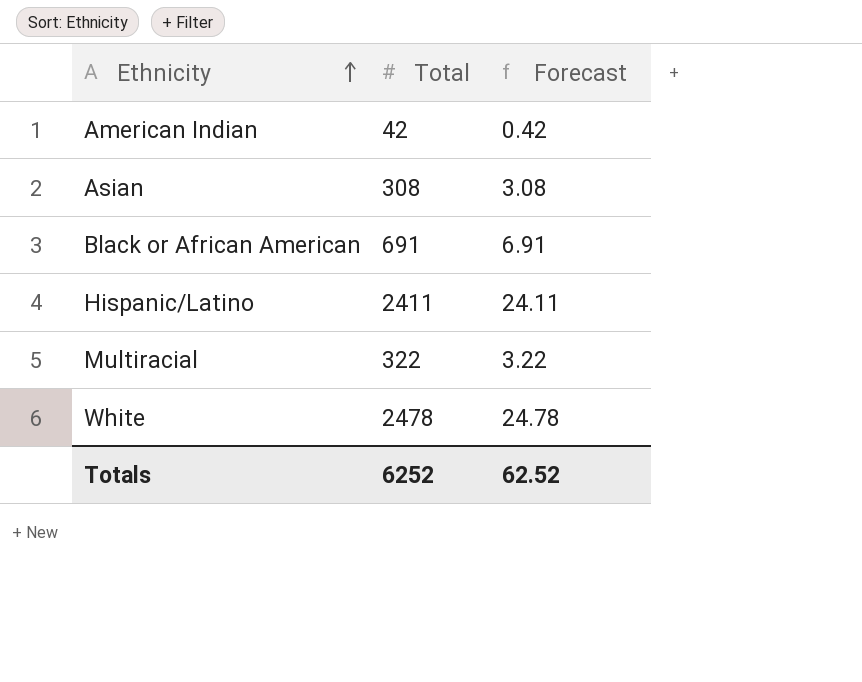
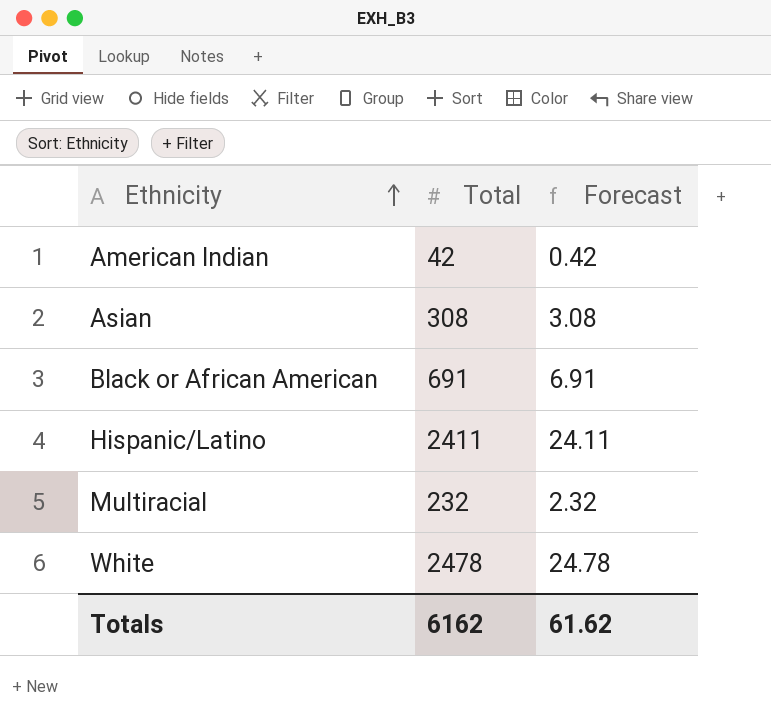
Multiracial | Total: 322 -> 232
Multiracial | Forecast: 3.22 -> 2.32
Totals | Total: 6252 -> 6162
Totals | Forecast: 62.52 -> 61.62

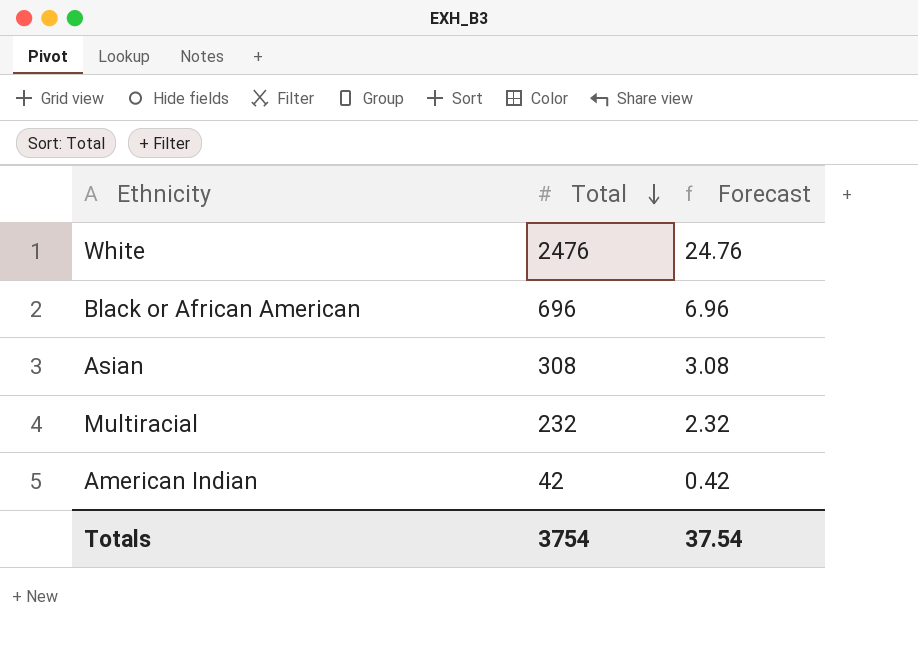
row order: Ethnicity ascending -> Total descending
row Hispanic/Latino: 2411 | 24.11 -> none
White | Total: 2478 -> 2476
White | Forecast: 24.78 -> 24.76
Black or African American | Total: 691 -> 696
Black or African American | Forecast: 6.91 -> 6.96
Totals | Total: 6162 -> 3754
Totals | Forecast: 61.62 -> 37.54

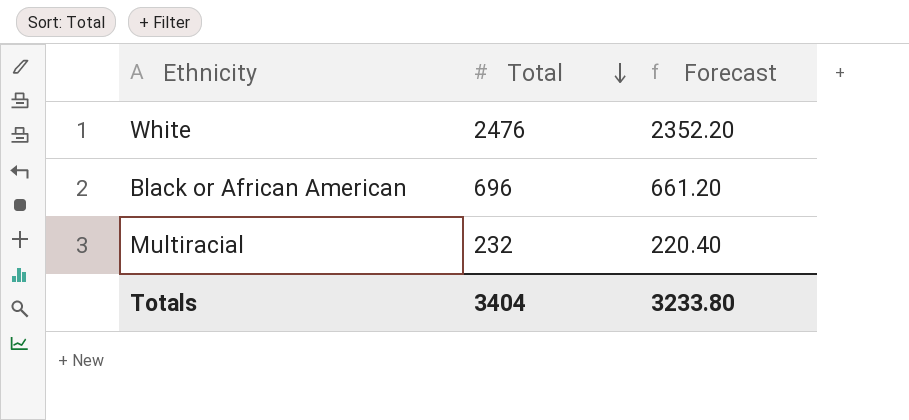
column Forecast | formula: [Total] * 0.01 -> [Total] * 0.95
row Asian: 308 | 3.08 -> none
row American Indian: 42 | 0.42 -> none
Totals | Total: 3754 -> 3404
Totals | Forecast: 37.54 -> 3233.80

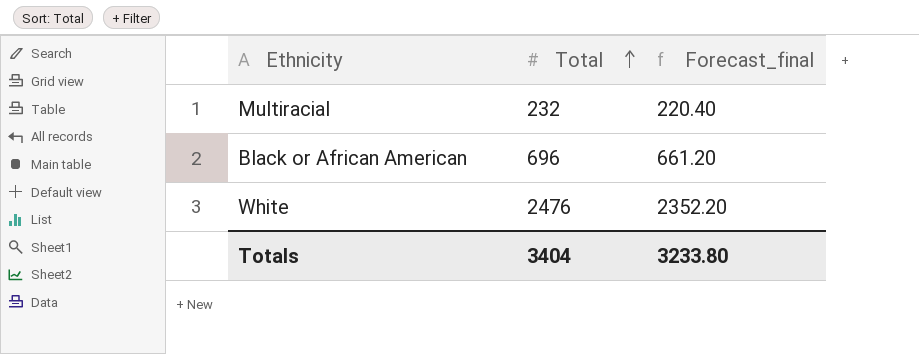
row order: Total descending -> Total ascending
column name: Forecast -> Forecast_final

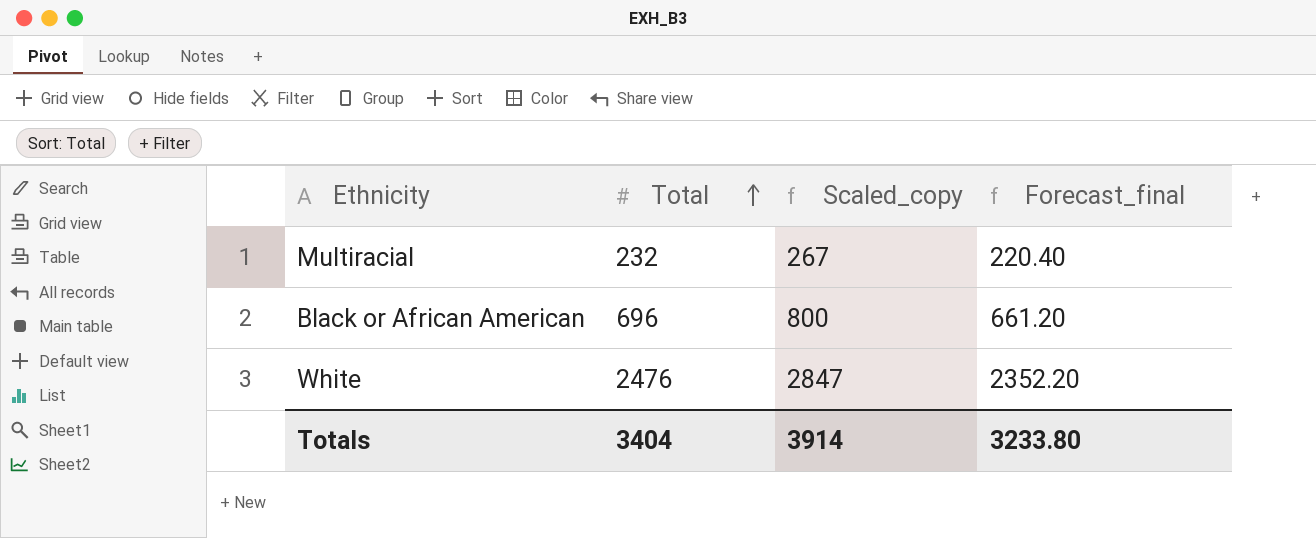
column Scaled_copy | formula: none -> [Total] * 1.15

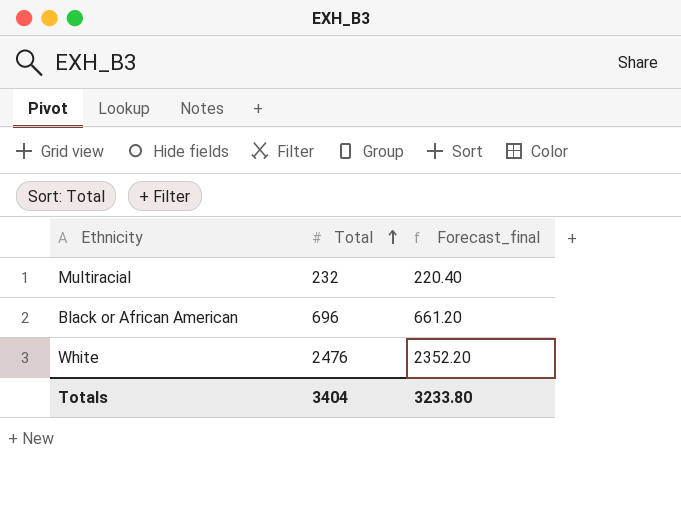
column Scaled_copy | formula: [Total] * 1.15 -> none

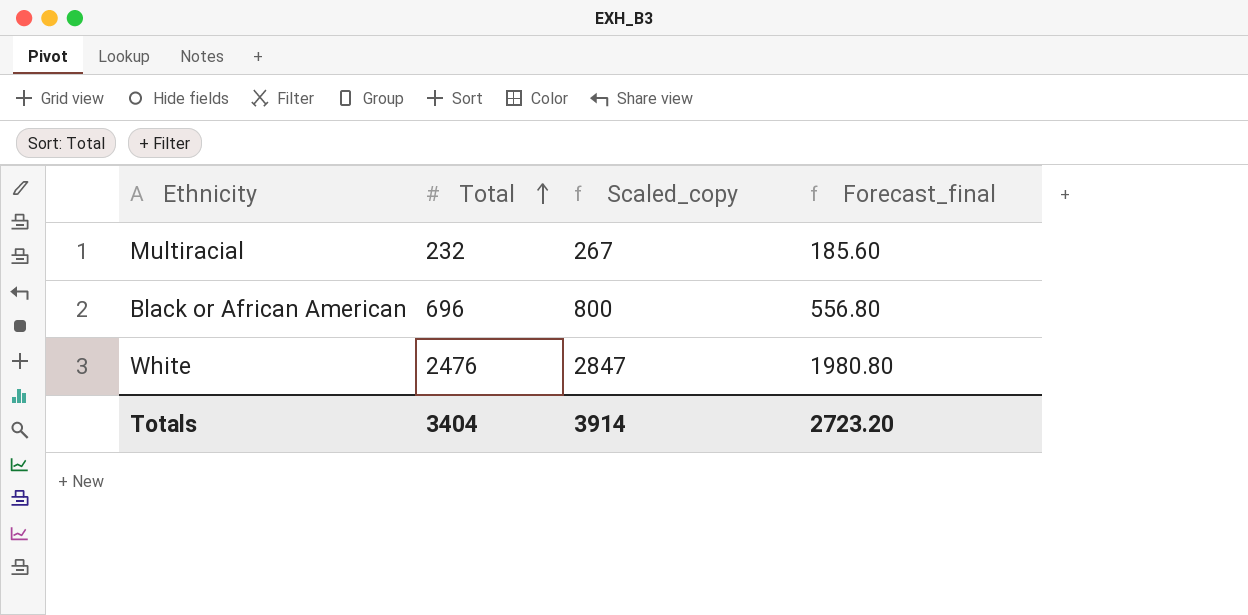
column Scaled_copy | formula: none -> [Total] * 1.15
column Forecast_final | formula: [Total] * 0.95 -> [Total] * 0.8
Totals | Forecast_final: 3233.80 -> 2723.20

